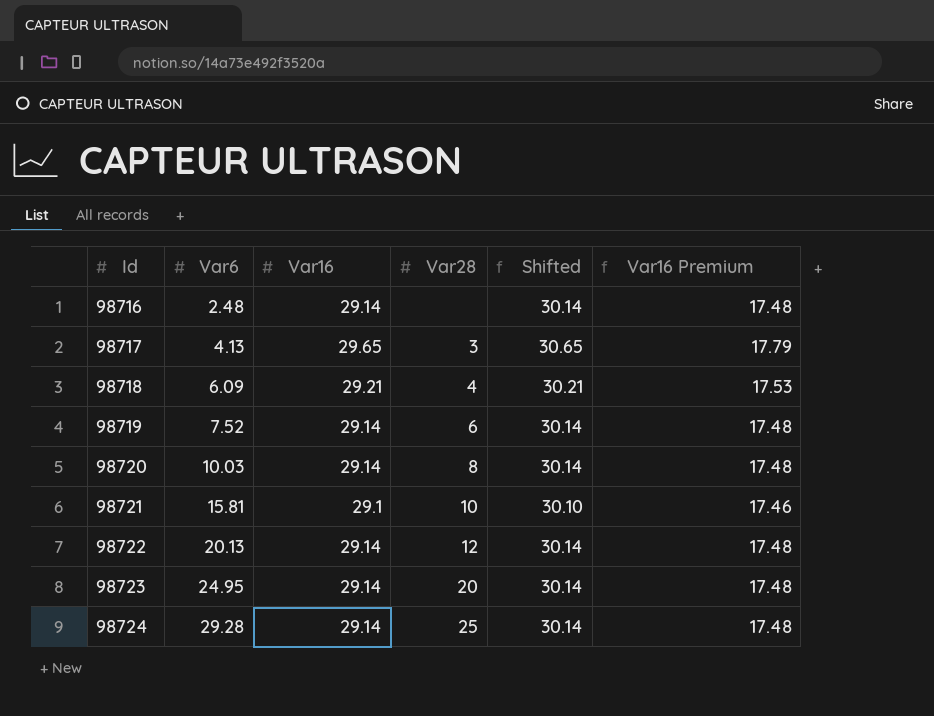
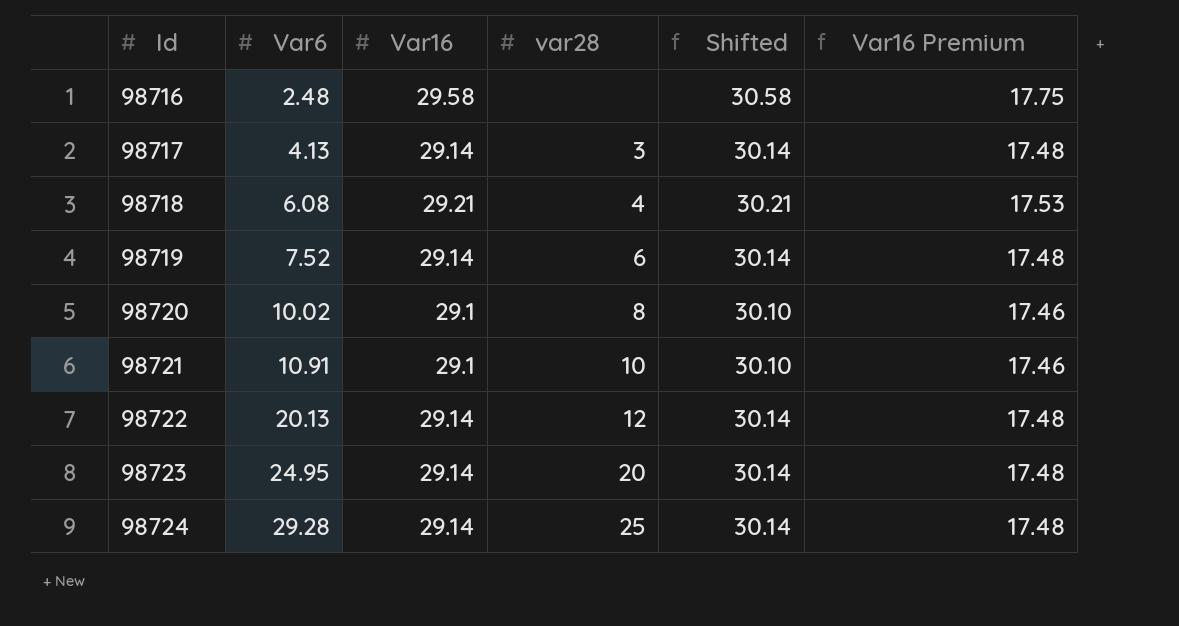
column name: Var28 -> var28
98716 | Var16: 29.14 -> 29.58
98716 | Shifted: 30.14 -> 30.58
98716 | Var16 Premium: 17.48 -> 17.75
98717 | Var16: 29.65 -> 29.14
98717 | Shifted: 30.65 -> 30.14
98717 | Var16 Premium: 17.79 -> 17.48
98718 | Var6: 6.09 -> 6.08
98720 | Var6: 10.03 -> 10.02
98720 | Var16: 29.14 -> 29.1
98720 | Shifted: 30.14 -> 30.10
98720 | Var16 Premium: 17.48 -> 17.46
98721 | Var6: 15.81 -> 10.91

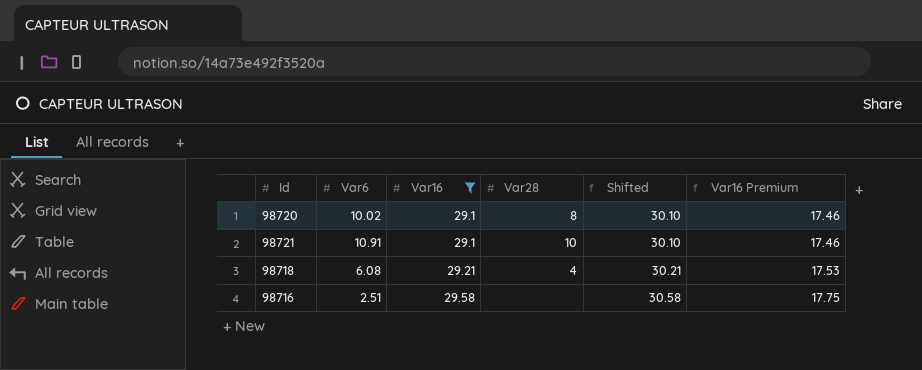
filter: none -> Var16 != 29.14
row order: Id ascending -> Var16 ascending
column name: var28 -> Var28
98716 | Var6: 2.48 -> 2.51

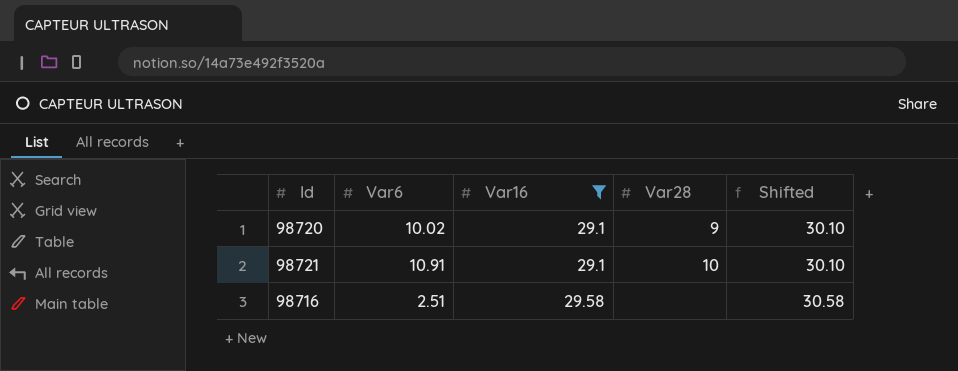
column Var16 Premium | formula: [Var16] * 0.6 -> none
row 98718: 6.08 | 29.21 | 4 | 30.21 | 17.53 -> none
98720 | Var28: 8 -> 9

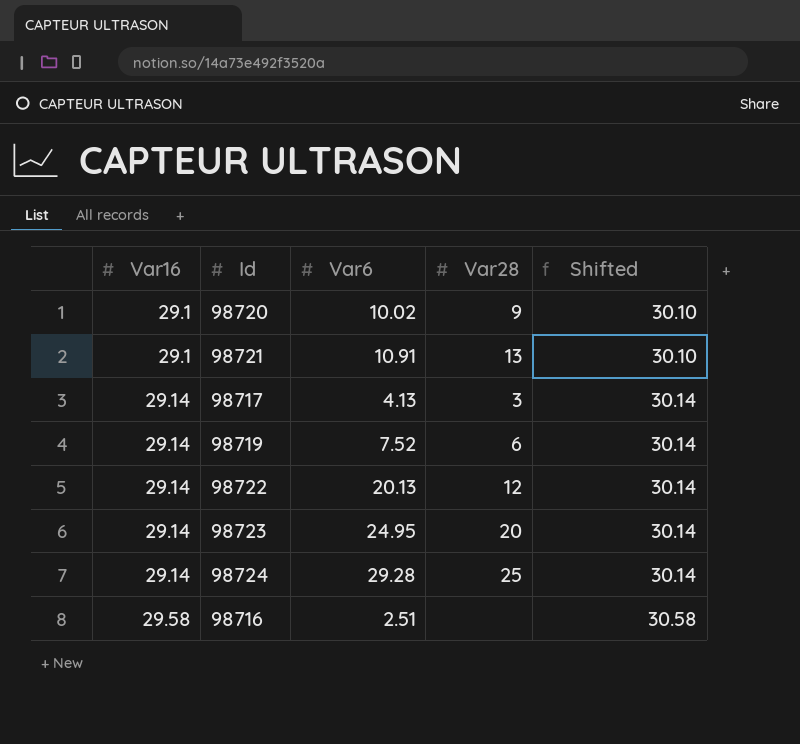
filter: Var16 != 29.14 -> none
column Var16 | position: 3 -> 1
98721 | Var28: 10 -> 13

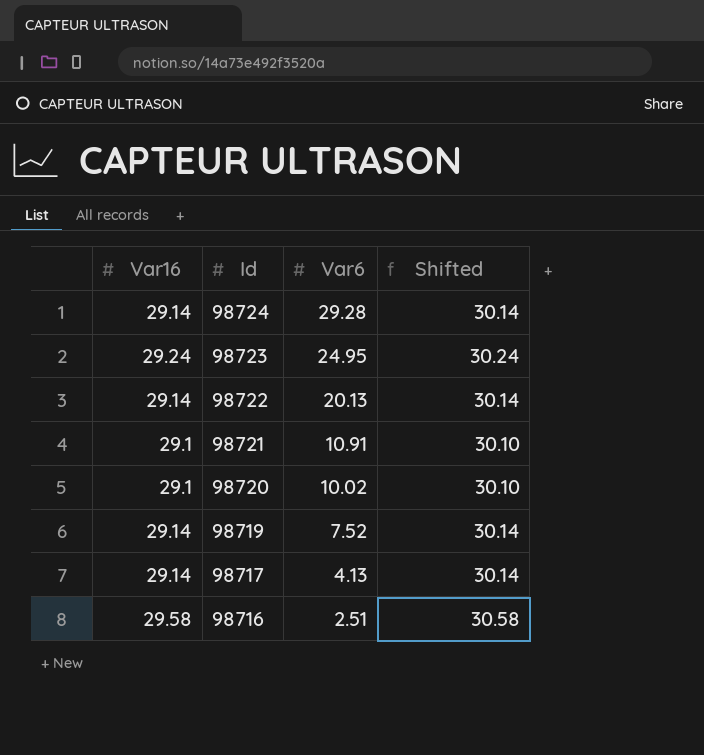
row order: Var16 ascending -> Id descending
column Var28 | position: 4 -> none
98723 | Var16: 29.14 -> 29.24
98723 | Shifted: 30.14 -> 30.24

